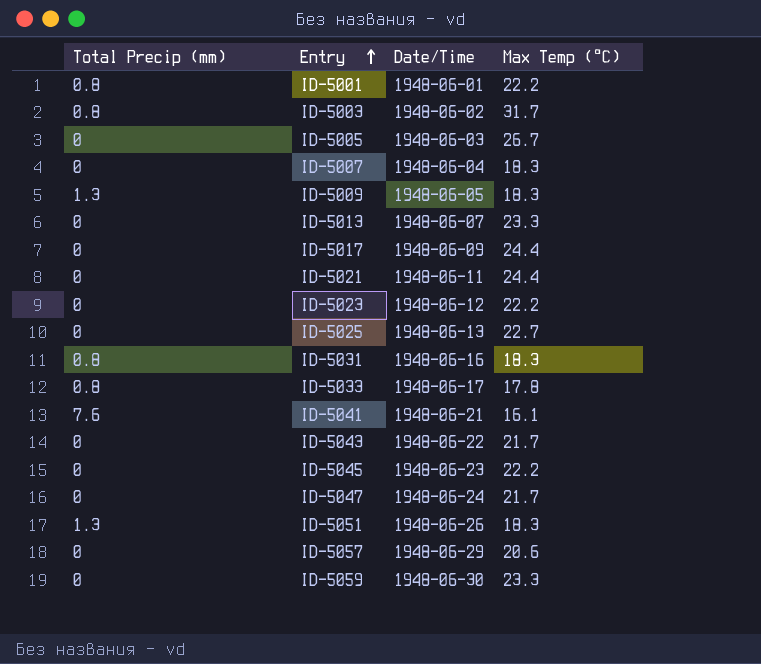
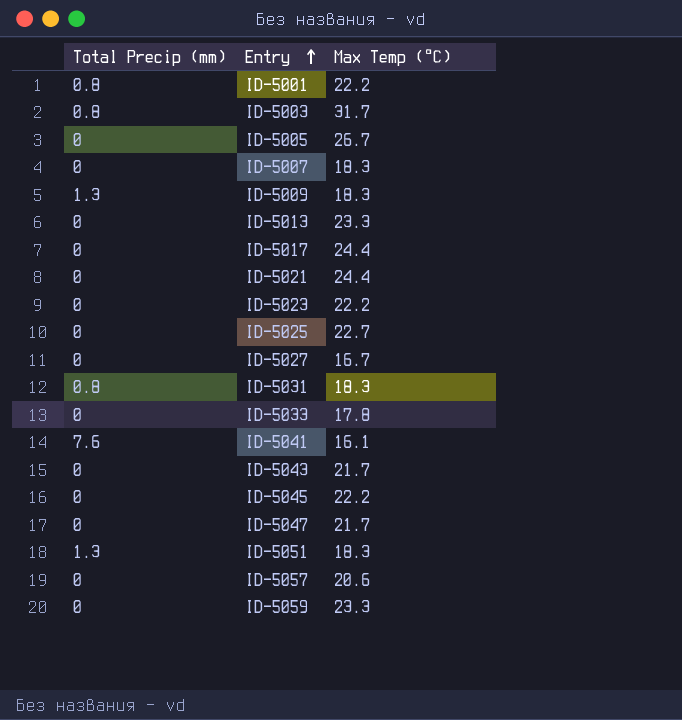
column Date/Time | position: 3 -> none
row ID-5027: none -> 0 | 16.7
ID-5033 | Total Precip (mm): 0.8 -> 0

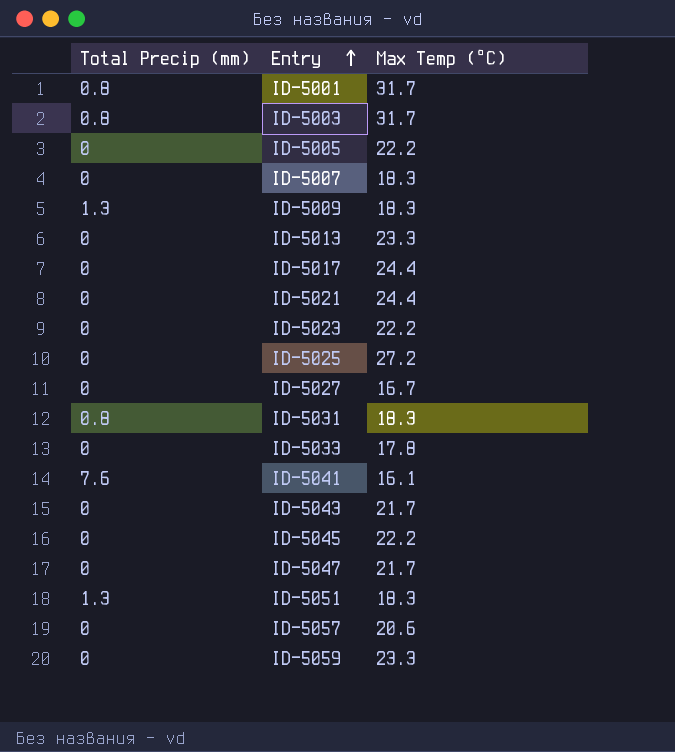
ID-5001 | Max Temp (°C): 22.2 -> 31.7
ID-5005 | Max Temp (°C): 26.7 -> 22.2
ID-5025 | Max Temp (°C): 22.7 -> 27.2

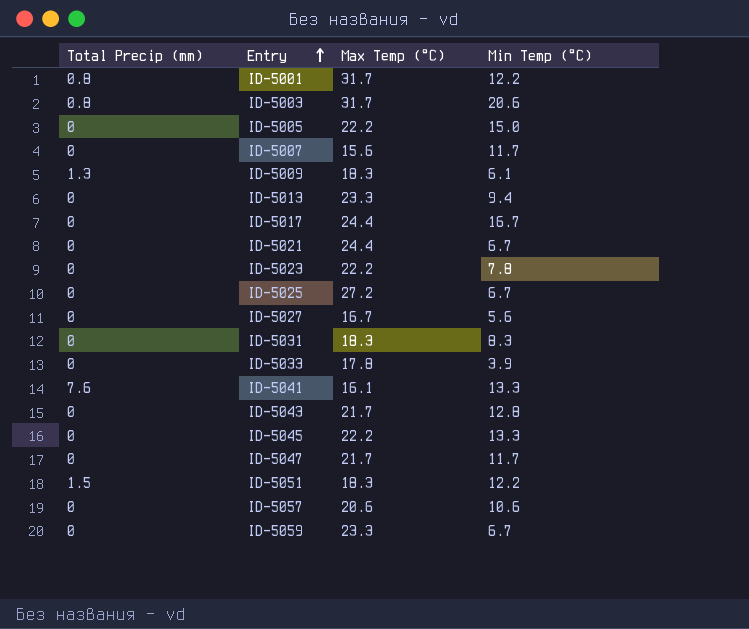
column Min Temp (°C) | position: none -> 4
ID-5007 | Max Temp (°C): 18.3 -> 15.6
ID-5031 | Total Precip (mm): 0.8 -> 0
ID-5051 | Total Precip (mm): 1.3 -> 1.5

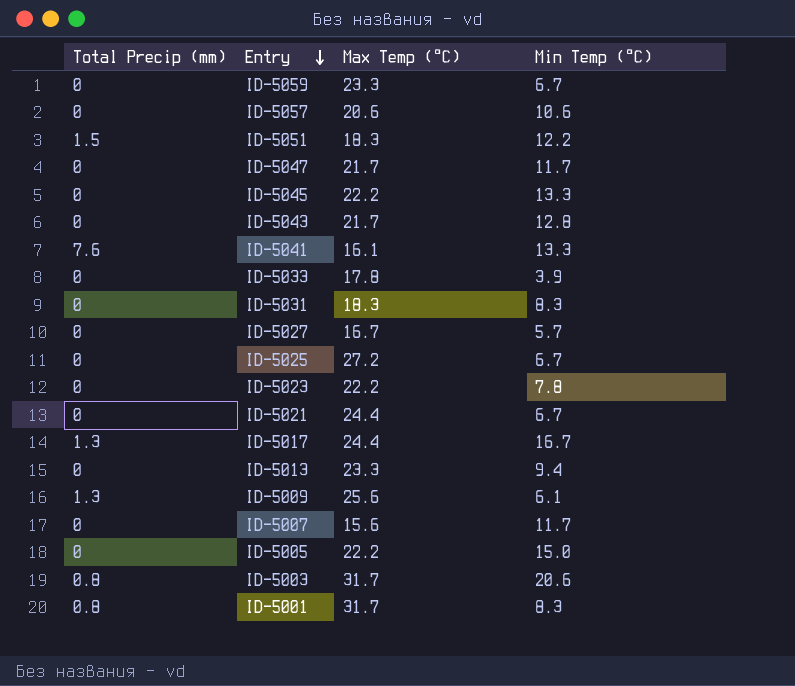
row order: Entry ascending -> Entry descending
ID-5027 | Min Temp (°C): 5.6 -> 5.7
ID-5017 | Total Precip (mm): 0 -> 1.3
ID-5009 | Max Temp (°C): 18.3 -> 25.6
ID-5001 | Min Temp (°C): 12.2 -> 8.3

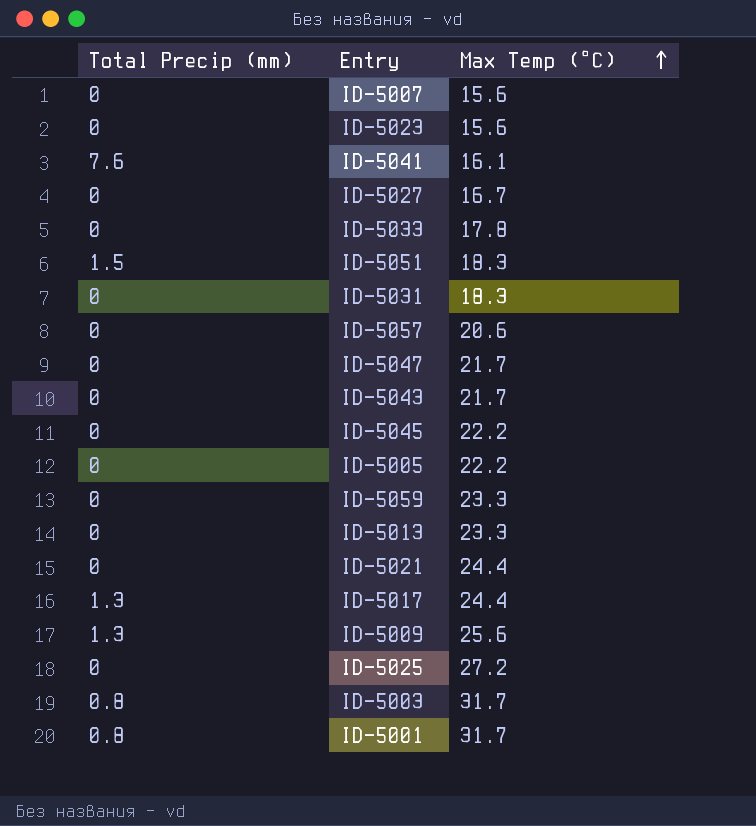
row order: Entry descending -> Max Temp (°C) ascending
column Min Temp (°C) | position: 4 -> none
ID-5023 | Max Temp (°C): 22.2 -> 15.6

